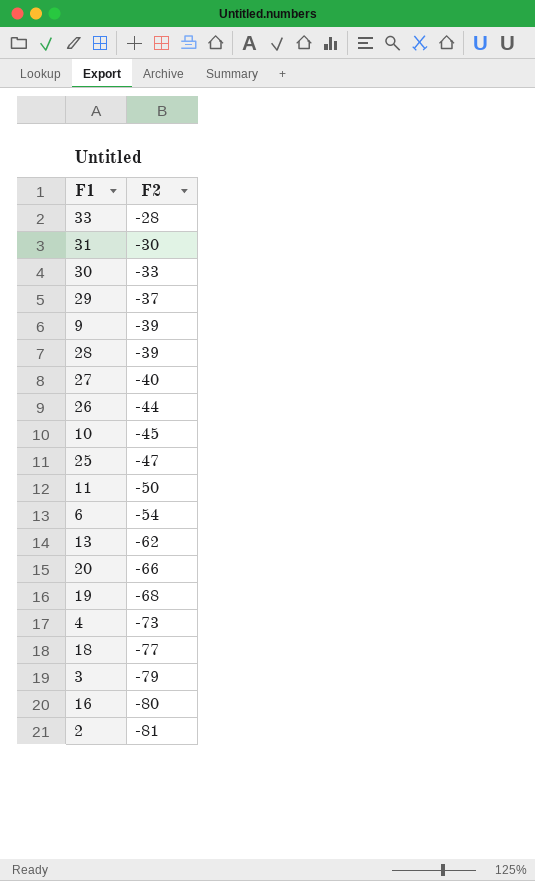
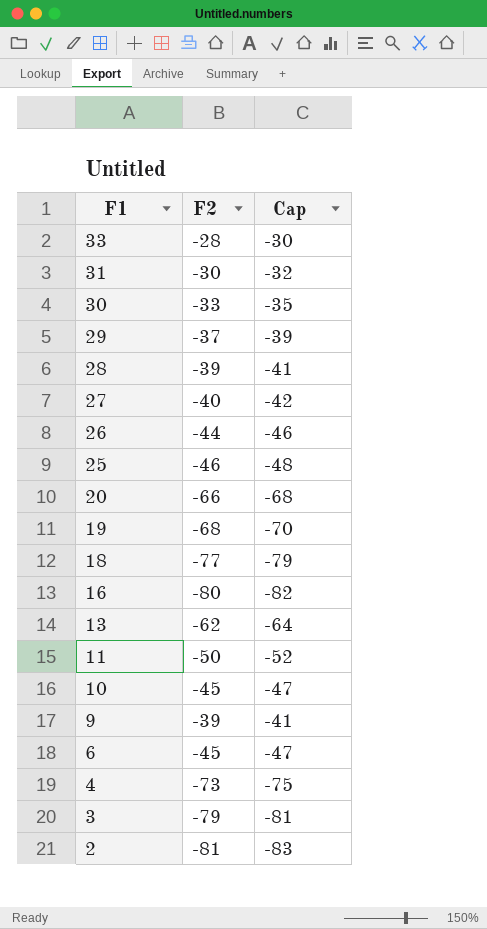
row order: F2 descending -> F1 descending
column Cap | formula: none -> [F2] - 2
25 | F2: -47 -> -46
6 | F2: -54 -> -45

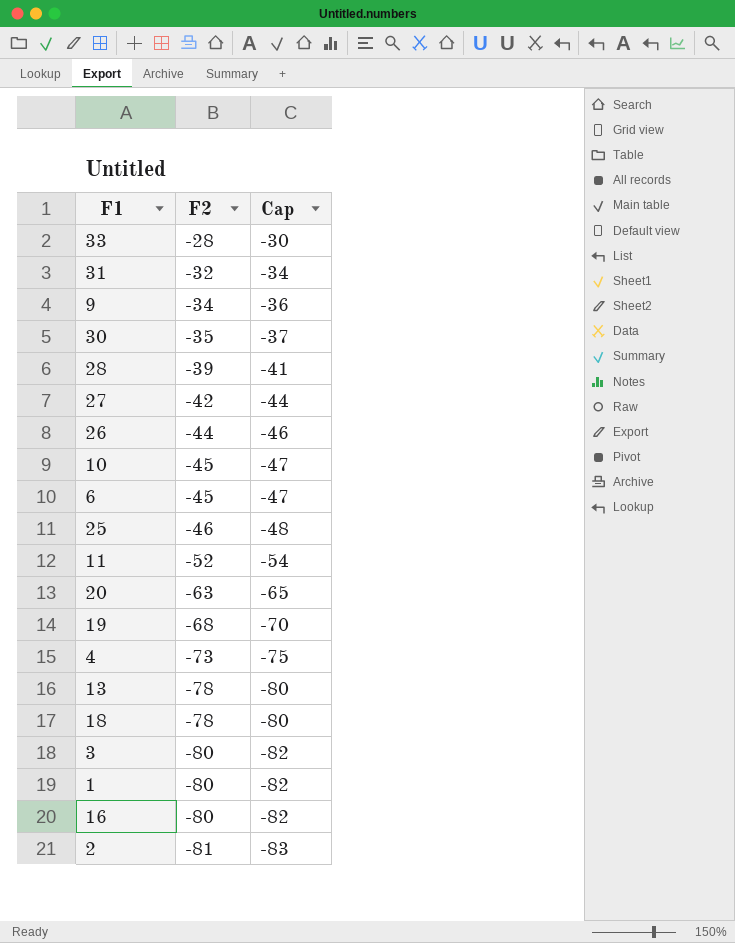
row order: F1 descending -> F2 descending
row 29: -37 | -39 -> none
31 | F2: -30 -> -32
31 | Cap: -32 -> -34
9 | F2: -39 -> -34
9 | Cap: -41 -> -36
30 | F2: -33 -> -35
30 | Cap: -35 -> -37
27 | F2: -40 -> -42
27 | Cap: -42 -> -44
11 | F2: -50 -> -52
11 | Cap: -52 -> -54
20 | F2: -66 -> -63
20 | Cap: -68 -> -65
13 | F2: -62 -> -78
13 | Cap: -64 -> -80
18 | F2: -77 -> -78
18 | Cap: -79 -> -80
3 | F2: -79 -> -80
3 | Cap: -81 -> -82
row 1: none -> -80 | -82

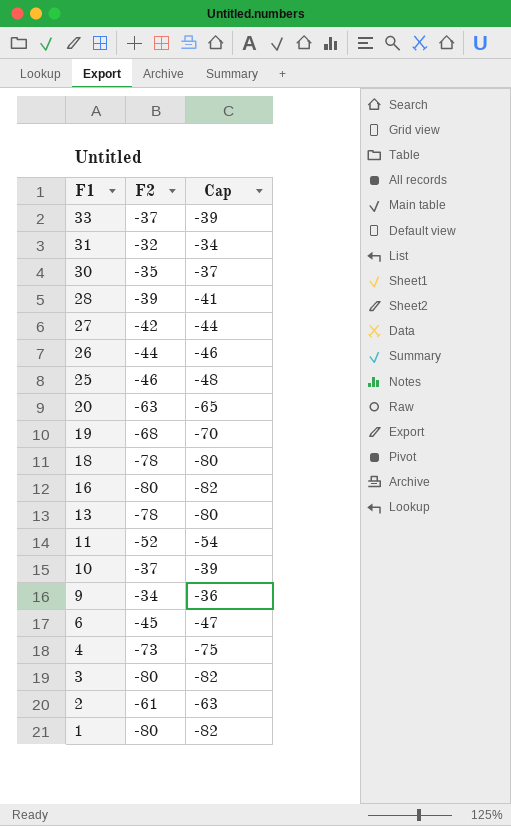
row order: F2 descending -> F1 descending
33 | F2: -28 -> -37
33 | Cap: -30 -> -39
10 | F2: -45 -> -37
10 | Cap: -47 -> -39
2 | F2: -81 -> -61
2 | Cap: -83 -> -63

